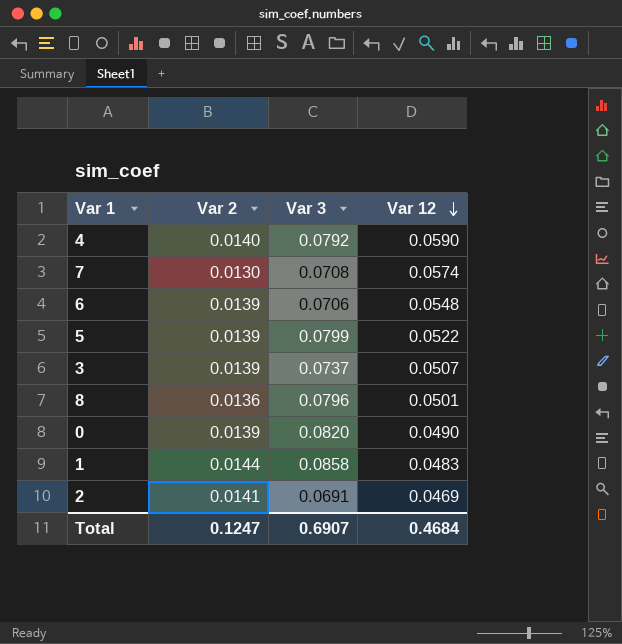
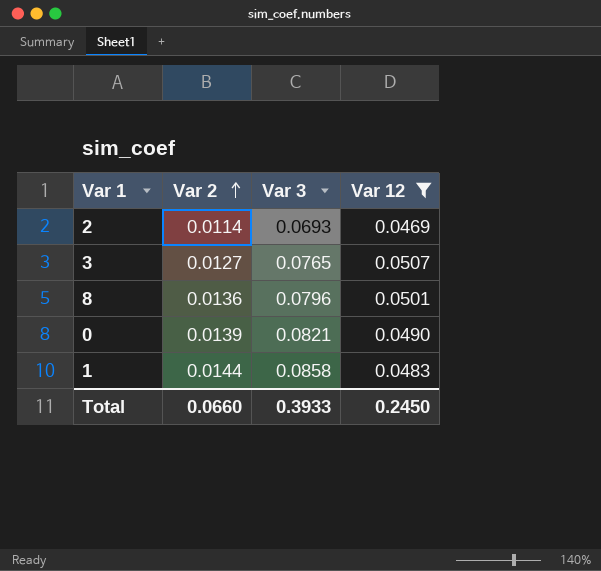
filter: none -> Var 12 <= 0.0507
row order: Var 12 descending -> Var 2 ascending
2 | Var 2: 0.0141 -> 0.0114
2 | Var 3: 0.0691 -> 0.0693
3 | Var 2: 0.0139 -> 0.0127
3 | Var 3: 0.0737 -> 0.0765
0 | Var 3: 0.0820 -> 0.0821
Total | Var 2: 0.1247 -> 0.0660
Total | Var 3: 0.6907 -> 0.3933
Total | Var 12: 0.4684 -> 0.2450

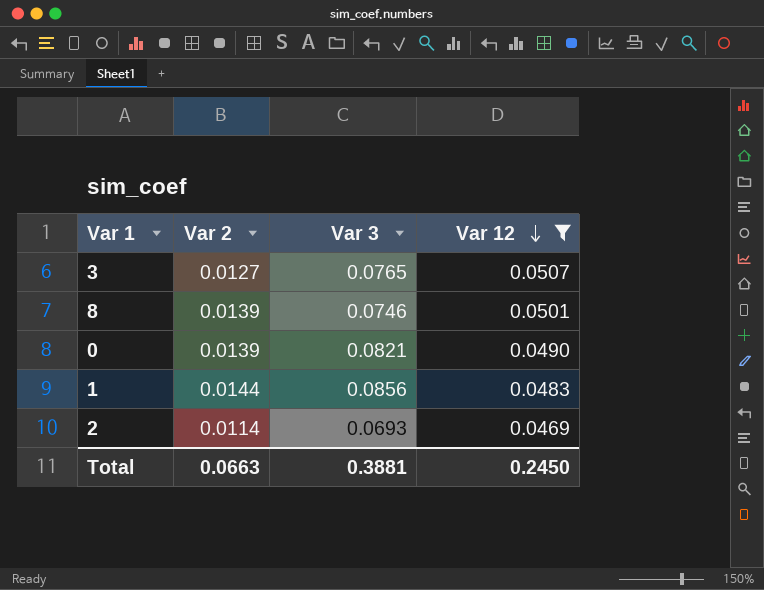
row order: Var 2 ascending -> Var 12 descending
8 | Var 2: 0.0136 -> 0.0139
8 | Var 3: 0.0796 -> 0.0746
1 | Var 3: 0.0858 -> 0.0856
Total | Var 2: 0.0660 -> 0.0663
Total | Var 3: 0.3933 -> 0.3881

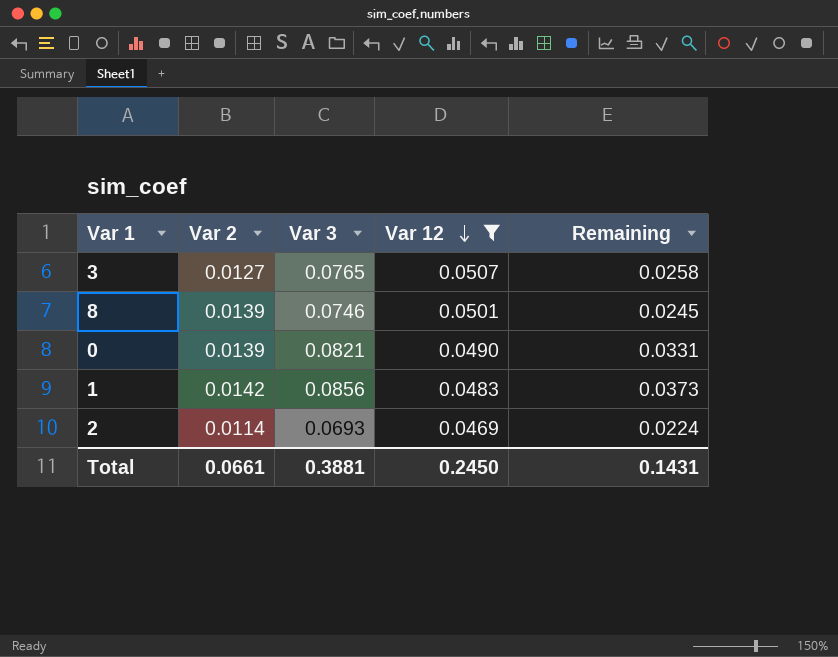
column Remaining | formula: none -> [Var 3] - [Var 12]
1 | Var 2: 0.0144 -> 0.0142
Total | Var 2: 0.0663 -> 0.0661

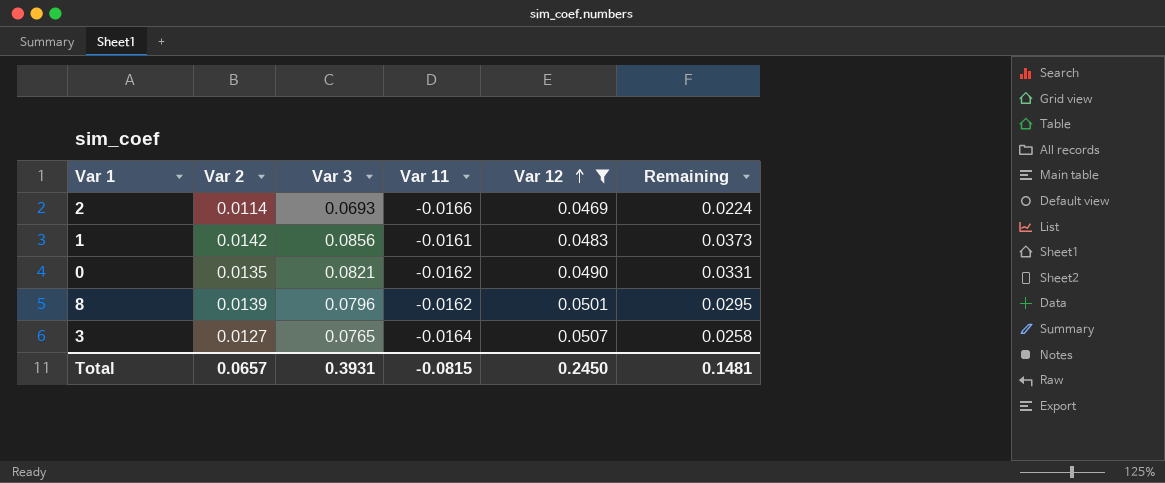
row order: Var 12 descending -> Var 12 ascending
column Var 11 | position: none -> 4
0 | Var 2: 0.0139 -> 0.0135
8 | Var 3: 0.0746 -> 0.0796
8 | Remaining: 0.0245 -> 0.0295
Total | Var 2: 0.0661 -> 0.0657
Total | Var 3: 0.3881 -> 0.3931
Total | Remaining: 0.1431 -> 0.1481

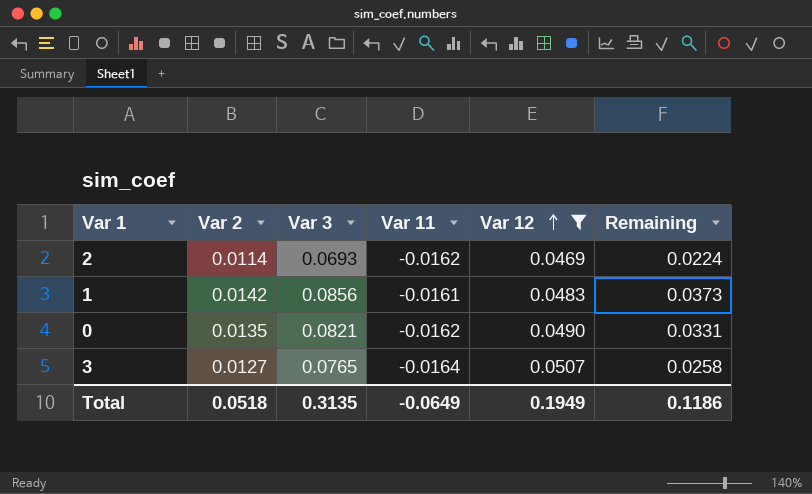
row 8: 0.0139 | 0.0796 | -0.0162 | 0.0501 | 0.0295 -> none
2 | Var 11: -0.0166 -> -0.0162
Total | Var 2: 0.0657 -> 0.0518
Total | Var 3: 0.3931 -> 0.3135
Total | Var 11: -0.0815 -> -0.0649
Total | Var 12: 0.2450 -> 0.1949
Total | Remaining: 0.1481 -> 0.1186

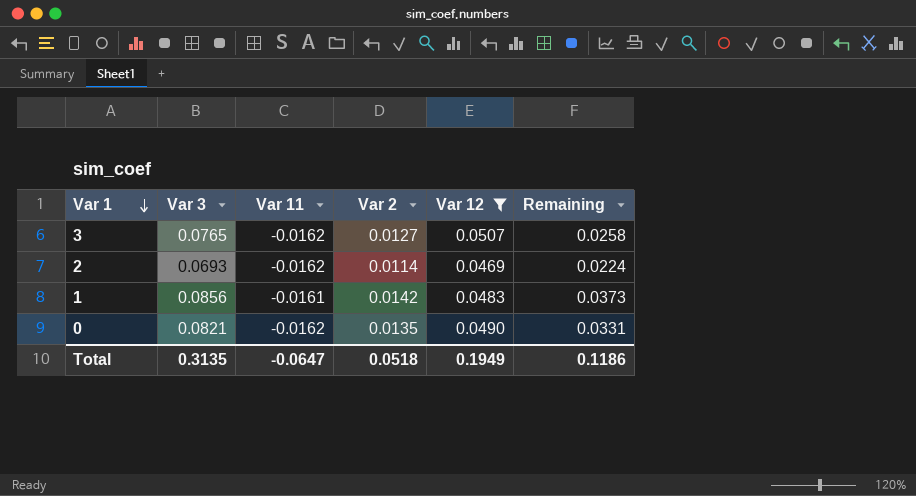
row order: Var 12 ascending -> Var 1 descending
column Var 2 | position: 2 -> 4
3 | Var 11: -0.0164 -> -0.0162
Total | Var 11: -0.0649 -> -0.0647

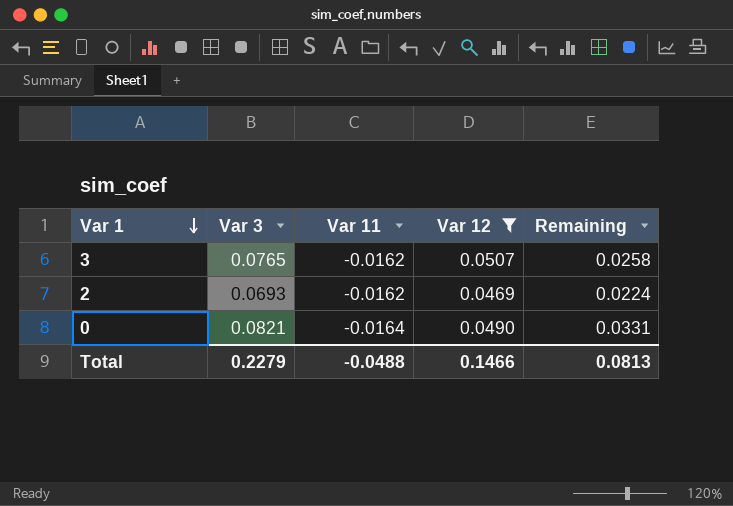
column Var 2 | position: 4 -> none
row 1: 0.0856 | -0.0161 | 0.0142 | 0.0483 | 0.0373 -> none
0 | Var 11: -0.0162 -> -0.0164
Total | Var 3: 0.3135 -> 0.2279
Total | Var 11: -0.0647 -> -0.0488
Total | Var 12: 0.1949 -> 0.1466
Total | Remaining: 0.1186 -> 0.0813

